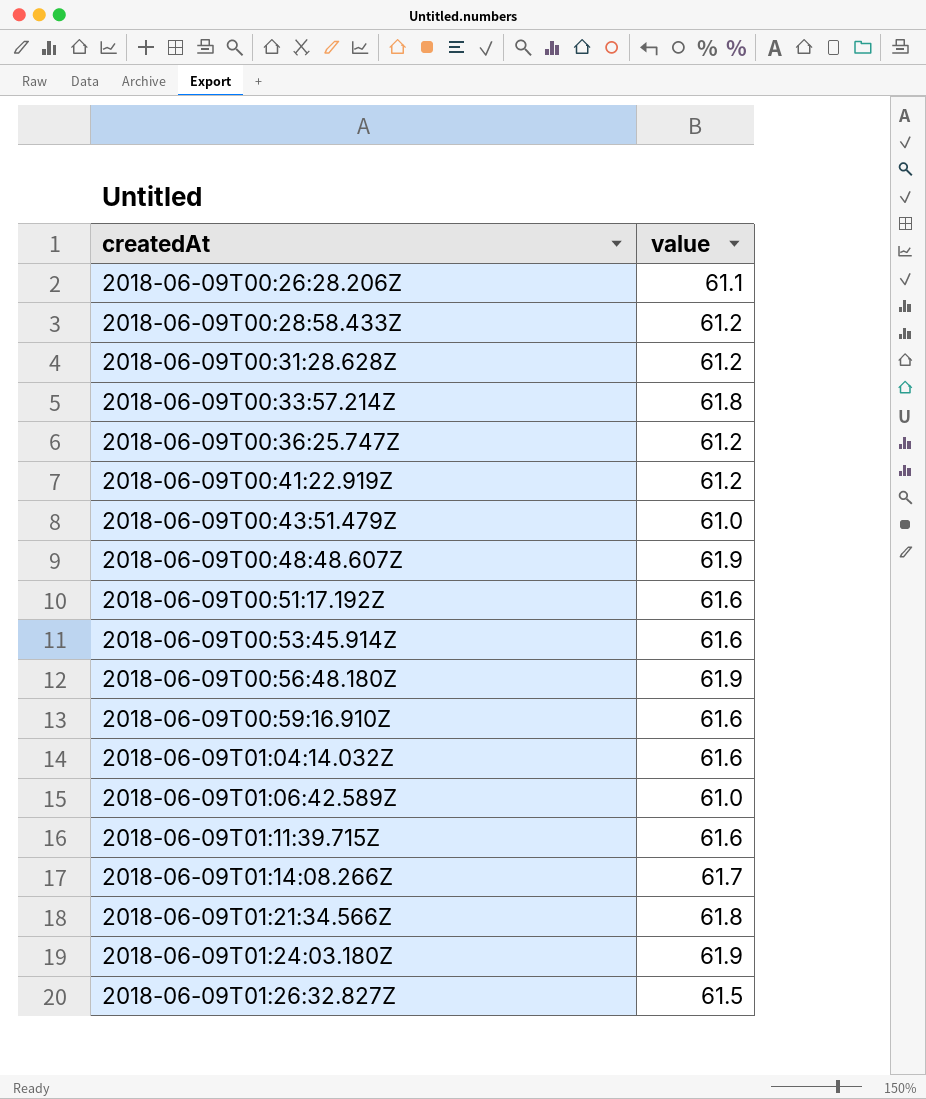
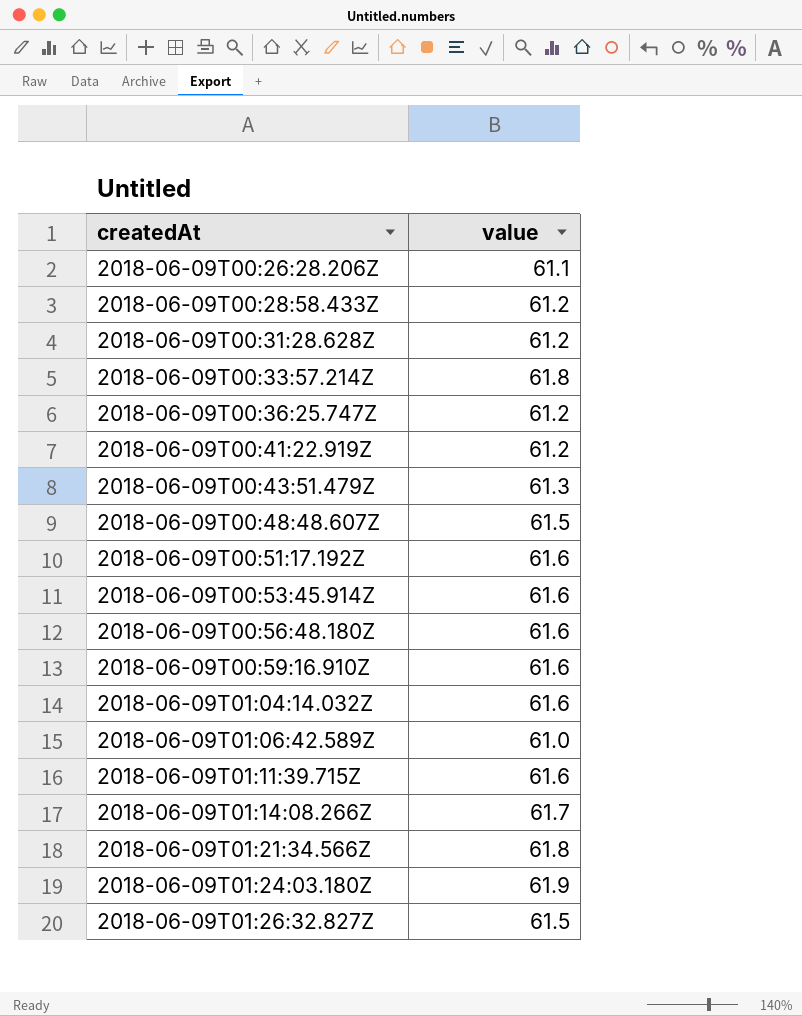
2018-06-09T00:43:51.479Z | value: 61.0 -> 61.3
2018-06-09T00:48:48.607Z | value: 61.9 -> 61.5
2018-06-09T00:56:48.180Z | value: 61.9 -> 61.6

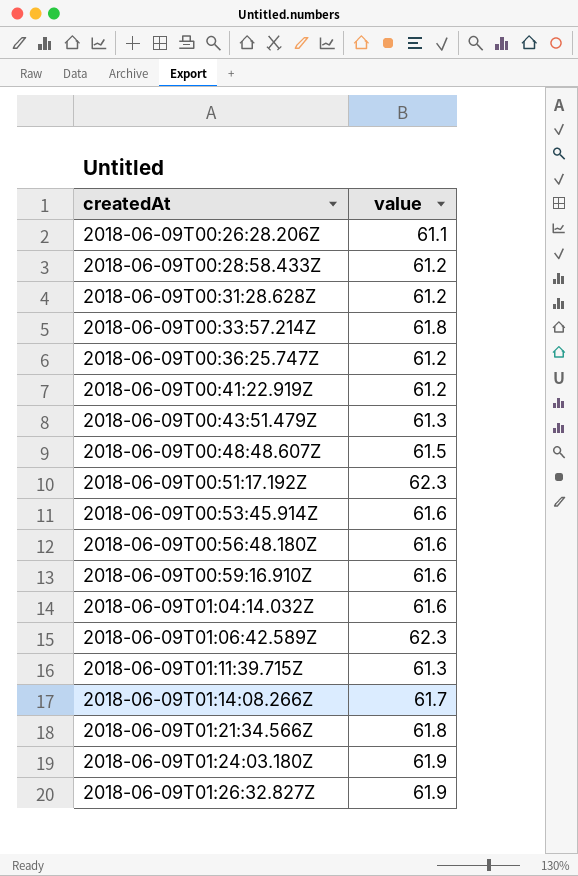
2018-06-09T00:51:17.192Z | value: 61.6 -> 62.3
2018-06-09T01:06:42.589Z | value: 61.0 -> 62.3
2018-06-09T01:11:39.715Z | value: 61.6 -> 61.3
2018-06-09T01:26:32.827Z | value: 61.5 -> 61.9

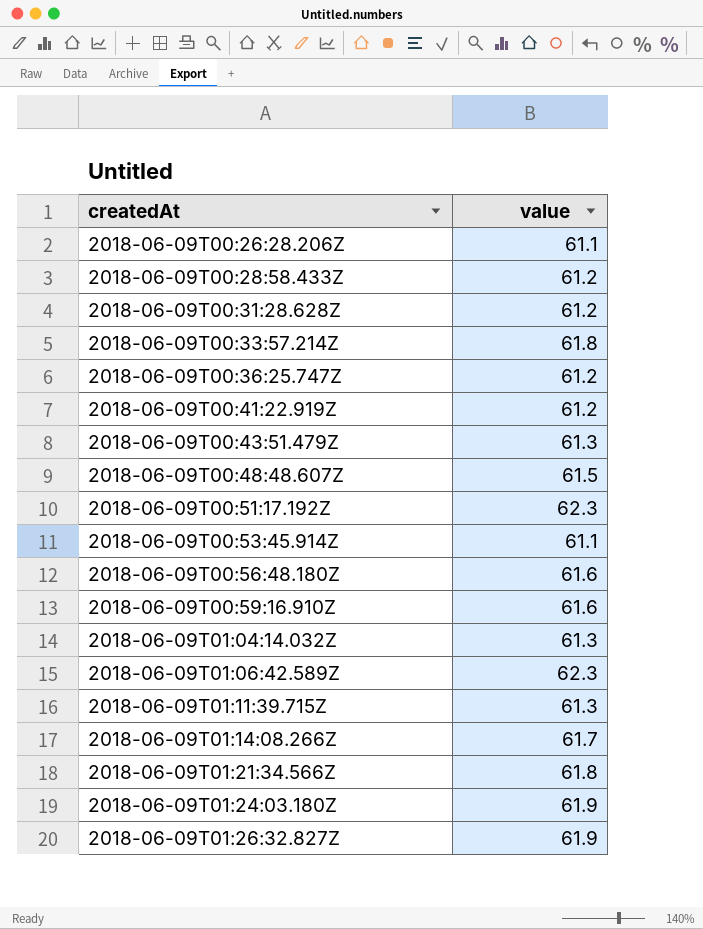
2018-06-09T00:53:45.914Z | value: 61.6 -> 61.1
2018-06-09T01:04:14.032Z | value: 61.6 -> 61.3

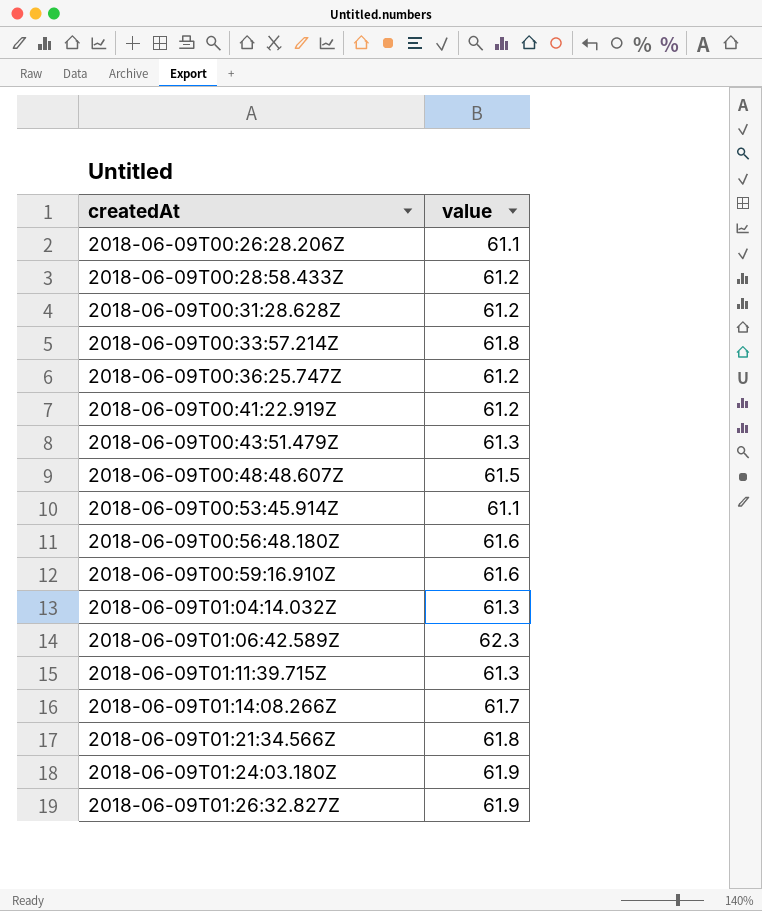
row 2018-06-09T00:51:17.192Z: 62.3 -> none

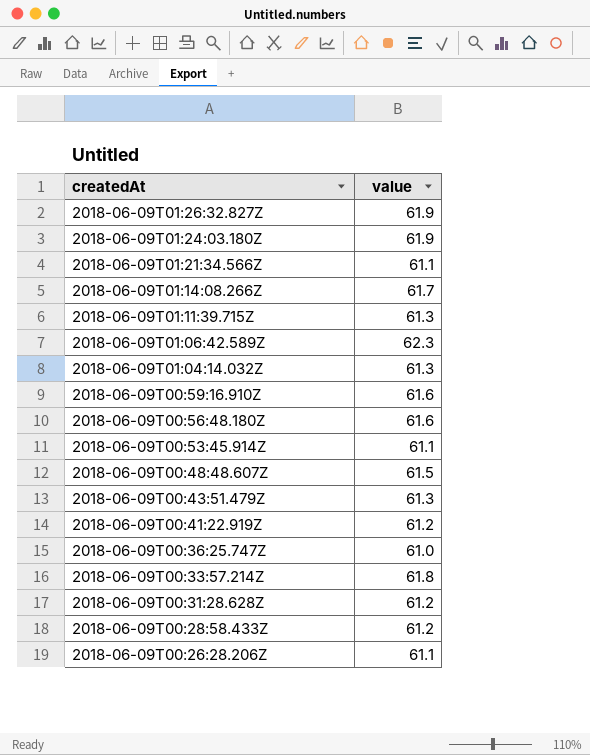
row order: createdAt ascending -> createdAt descending
2018-06-09T01:21:34.566Z | value: 61.8 -> 61.1
2018-06-09T00:36:25.747Z | value: 61.2 -> 61.0

